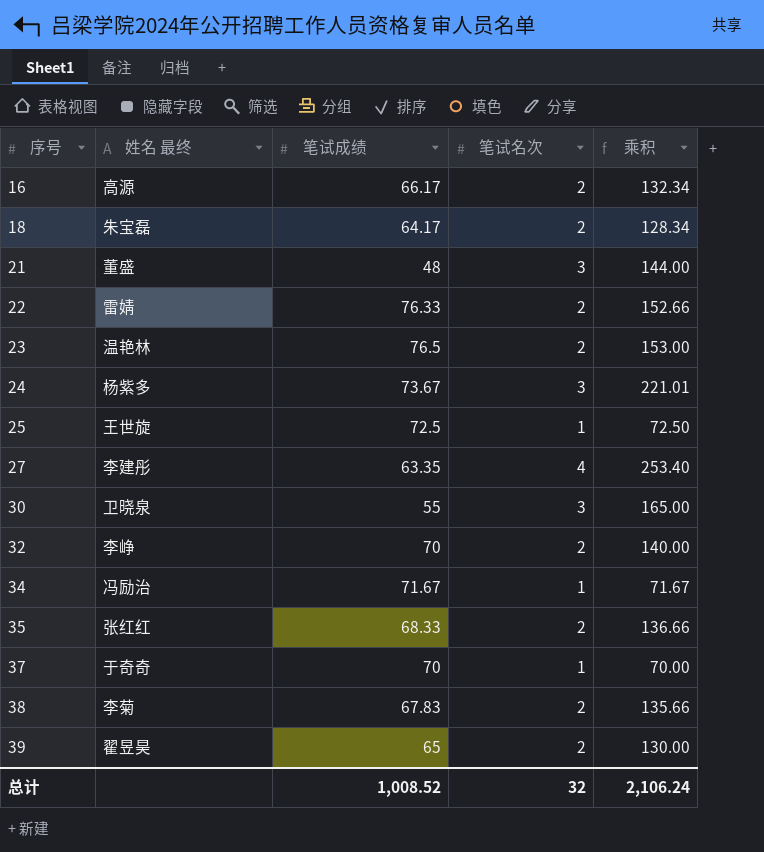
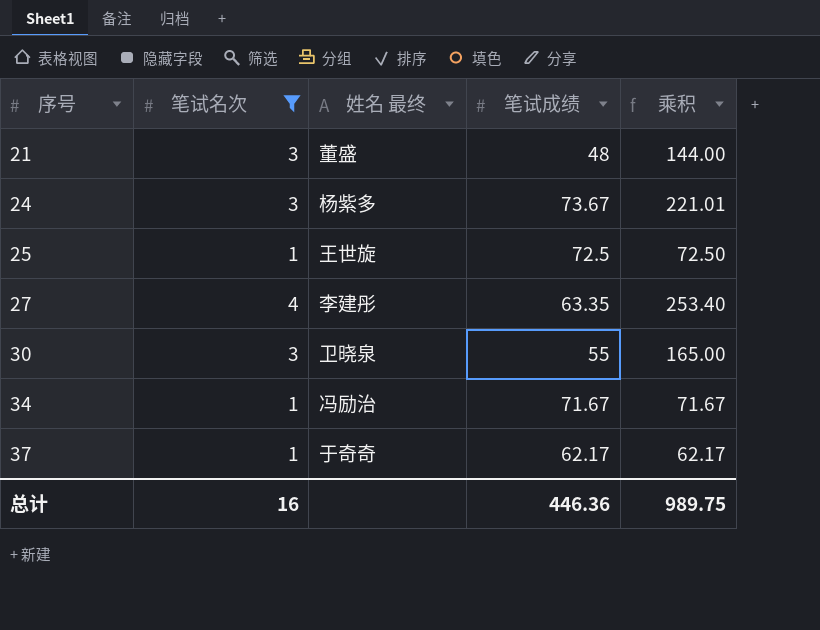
filter: none -> 笔试名次 != 2
column 笔试名次 | position: 4 -> 2
37 | 笔试成绩: 70 -> 62.17
37 | 乘积: 70.00 -> 62.17
总计 | 笔试名次: 32 -> 16
总计 | 笔试成绩: 1,008.52 -> 446.36
总计 | 乘积: 2,106.24 -> 989.75

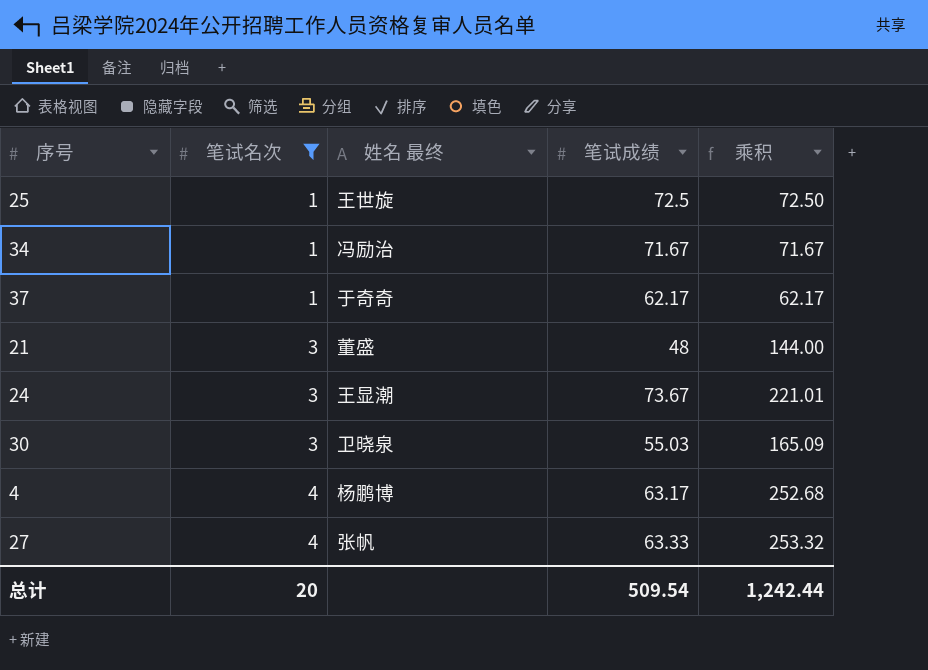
row order: 序号 ascending -> 笔试名次 ascending
24 | 姓名 最终: 杨紫多 -> 王显潮
30 | 笔试成绩: 55 -> 55.03
30 | 乘积: 165.00 -> 165.09
row 4: none -> 4 | 杨鹏博 | 63.17 | 252.68
27 | 姓名 最终: 李建彤 -> 张帆
27 | 笔试成绩: 63.35 -> 63.33
27 | 乘积: 253.40 -> 253.32
总计 | 笔试名次: 16 -> 20
总计 | 笔试成绩: 446.36 -> 509.54
总计 | 乘积: 989.75 -> 1,242.44

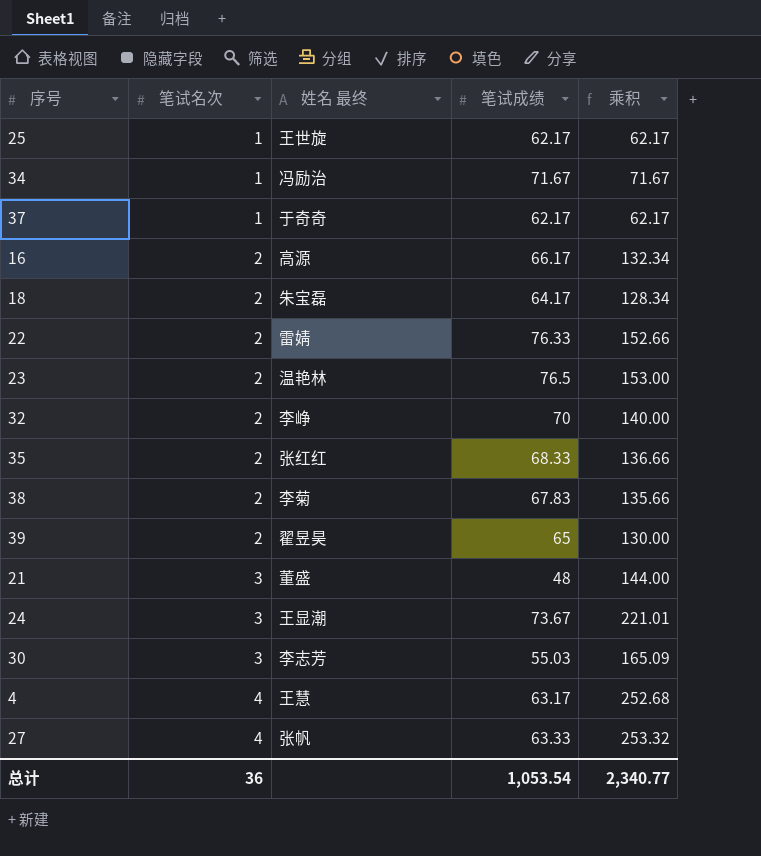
filter: 笔试名次 != 2 -> none
25 | 笔试成绩: 72.5 -> 62.17
25 | 乘积: 72.50 -> 62.17
30 | 姓名 最终: 卫晓泉 -> 李志芳
4 | 姓名 最终: 杨鹏博 -> 王慧
总计 | 笔试名次: 20 -> 36
总计 | 笔试成绩: 509.54 -> 1,053.54
总计 | 乘积: 1,242.44 -> 2,340.77

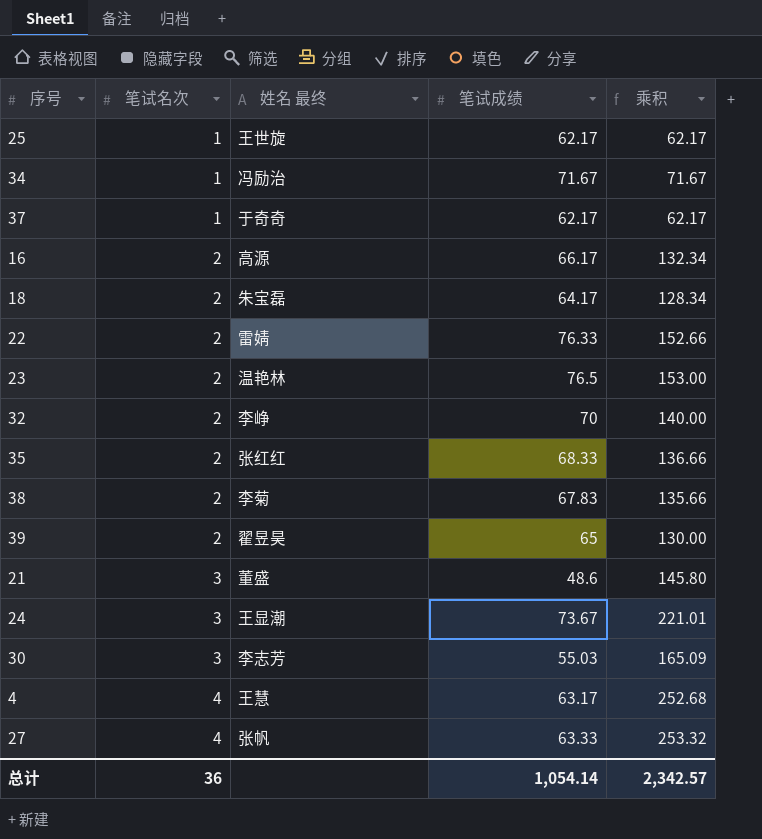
21 | 笔试成绩: 48 -> 48.6
21 | 乘积: 144.00 -> 145.80
总计 | 笔试成绩: 1,053.54 -> 1,054.14
总计 | 乘积: 2,340.77 -> 2,342.57

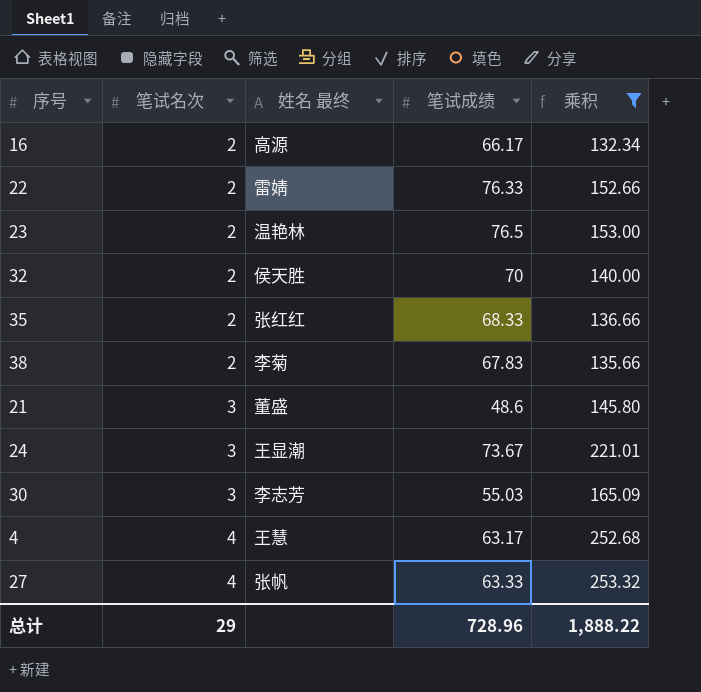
filter: none -> 乘积 >= 132.34
32 | 姓名 最终: 李峥 -> 侯天胜
总计 | 笔试名次: 36 -> 29
总计 | 笔试成绩: 1,054.14 -> 728.96
总计 | 乘积: 2,342.57 -> 1,888.22

